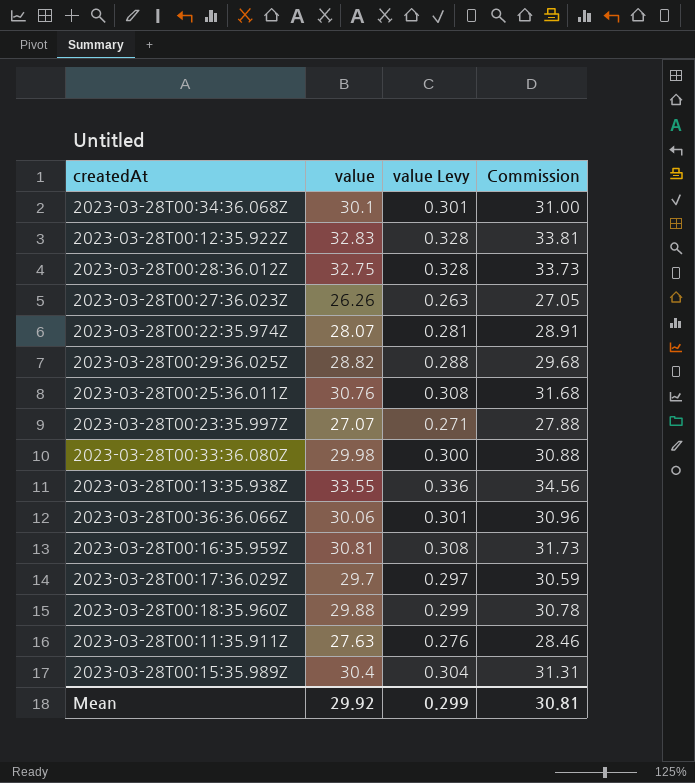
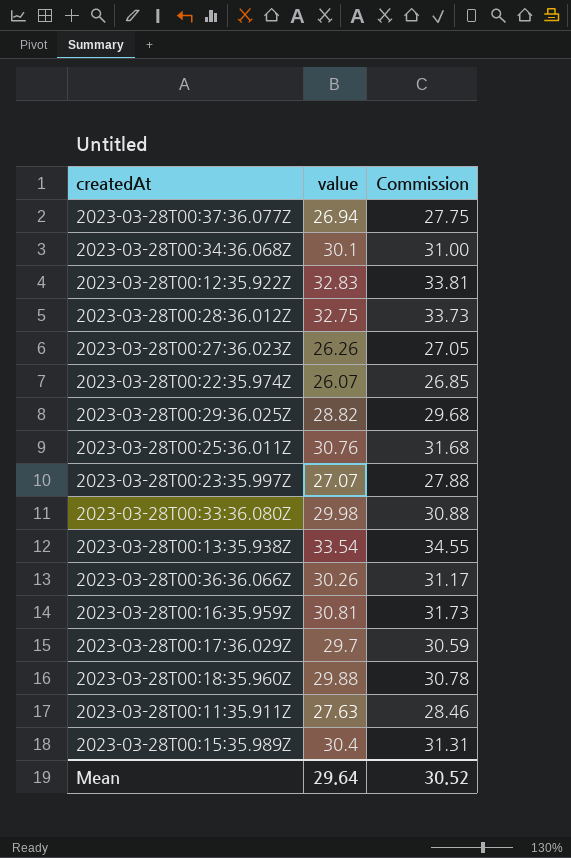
column value Levy | formula: [value] * 0.01 -> none
row 2023-03-28T00:37:36.077Z: none -> 26.94 | 27.75
2023-03-28T00:22:35.974Z | value: 28.07 -> 26.07
2023-03-28T00:22:35.974Z | Commission: 28.91 -> 26.85
2023-03-28T00:13:35.938Z | value: 33.55 -> 33.54
2023-03-28T00:13:35.938Z | Commission: 34.56 -> 34.55
2023-03-28T00:36:36.066Z | value: 30.06 -> 30.26
2023-03-28T00:36:36.066Z | Commission: 30.96 -> 31.17
Mean | value: 29.92 -> 29.64
Mean | Commission: 30.81 -> 30.52

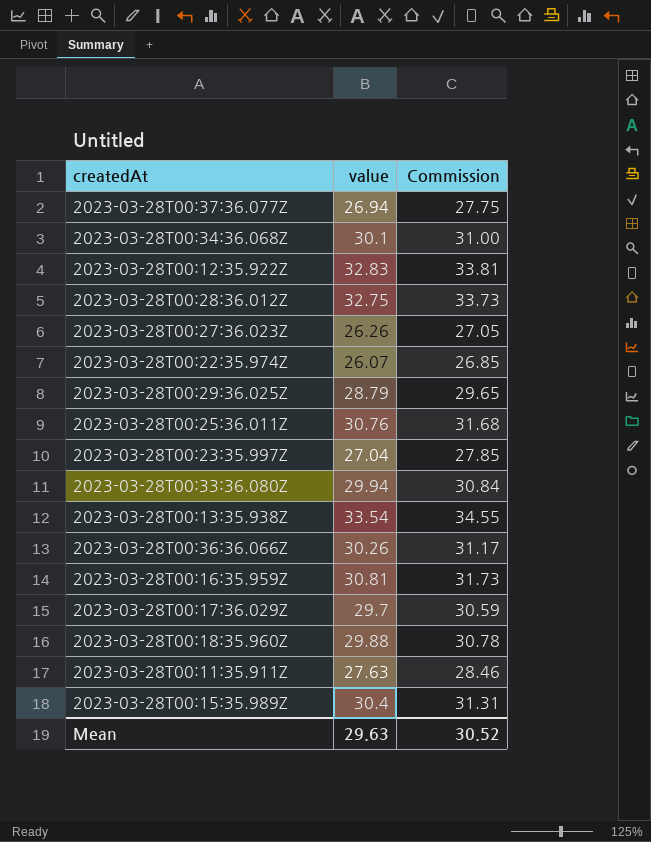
2023-03-28T00:29:36.025Z | value: 28.82 -> 28.79
2023-03-28T00:29:36.025Z | Commission: 29.68 -> 29.65
2023-03-28T00:23:35.997Z | value: 27.07 -> 27.04
2023-03-28T00:23:35.997Z | Commission: 27.88 -> 27.85
2023-03-28T00:33:36.080Z | value: 29.98 -> 29.94
2023-03-28T00:33:36.080Z | Commission: 30.88 -> 30.84
Mean | value: 29.64 -> 29.63

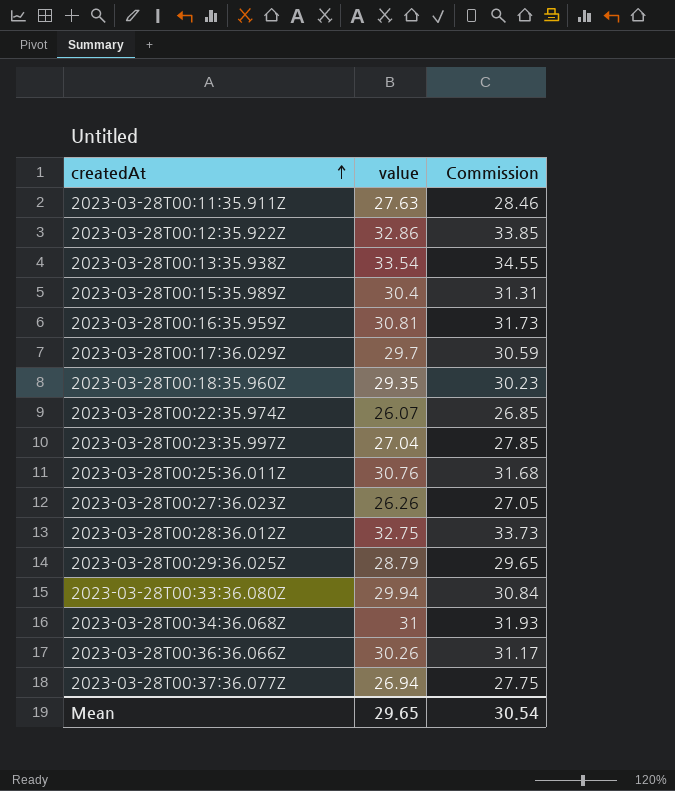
row order: none -> createdAt ascending
2023-03-28T00:12:35.922Z | value: 32.83 -> 32.86
2023-03-28T00:12:35.922Z | Commission: 33.81 -> 33.85
2023-03-28T00:18:35.960Z | value: 29.88 -> 29.35
2023-03-28T00:18:35.960Z | Commission: 30.78 -> 30.23
2023-03-28T00:34:36.068Z | value: 30.1 -> 31
2023-03-28T00:34:36.068Z | Commission: 31.00 -> 31.93
Mean | value: 29.63 -> 29.65
Mean | Commission: 30.52 -> 30.54

